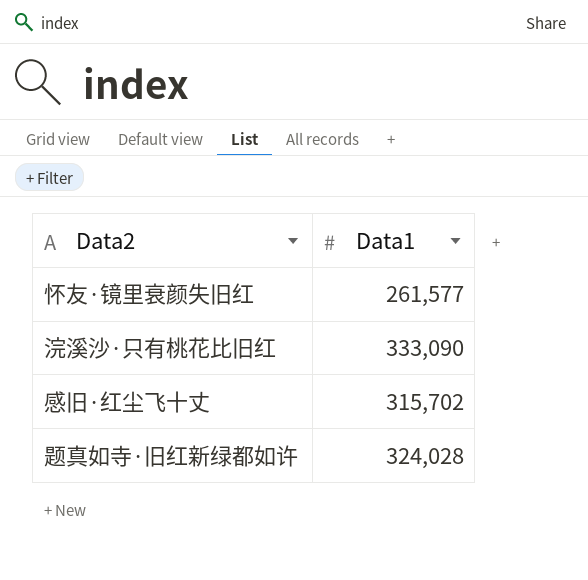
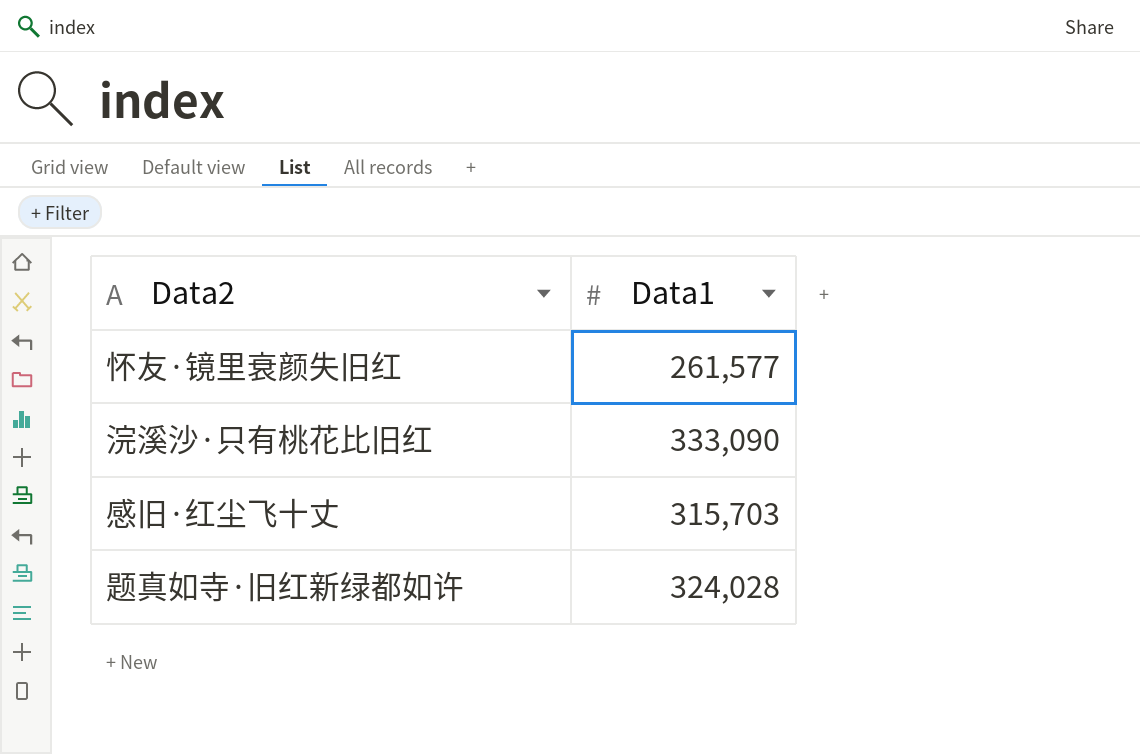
感旧·红尘飞十丈 | Data1: 315,702 -> 315,703

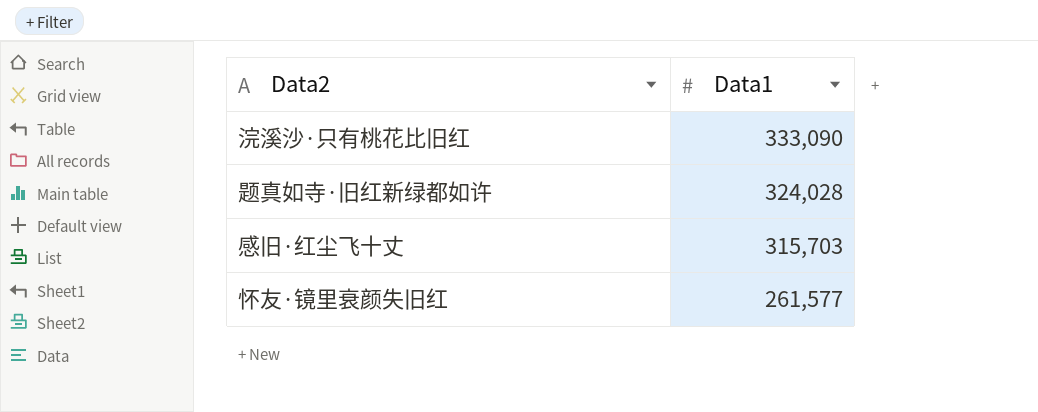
row order: none -> Data1 descending

